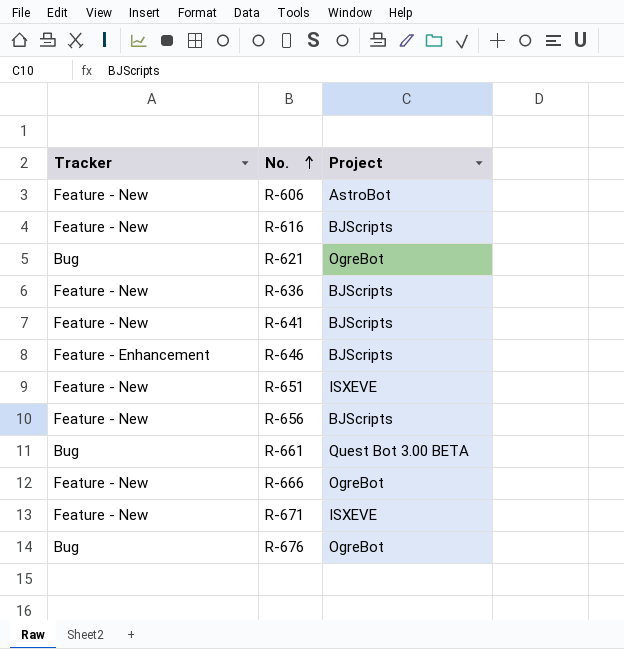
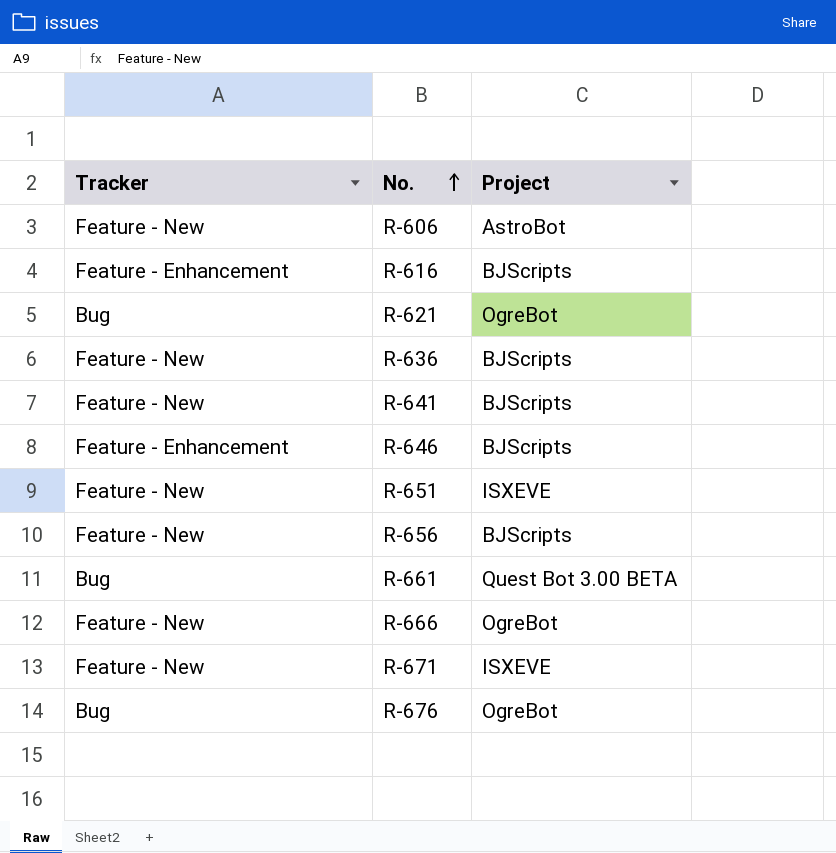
R-616 | Tracker: Feature - New -> Feature - Enhancement

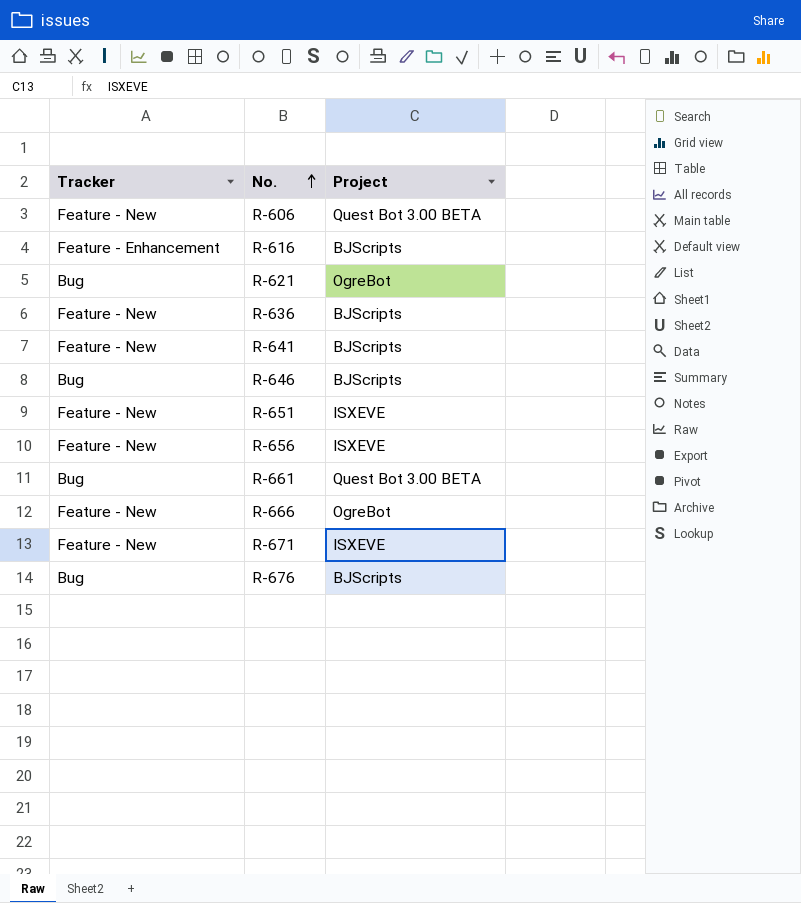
R-606 | Project: AstroBot -> Quest Bot 3.00 BETA
R-646 | Tracker: Feature - Enhancement -> Bug
R-656 | Project: BJScripts -> ISXEVE
R-676 | Project: OgreBot -> BJScripts

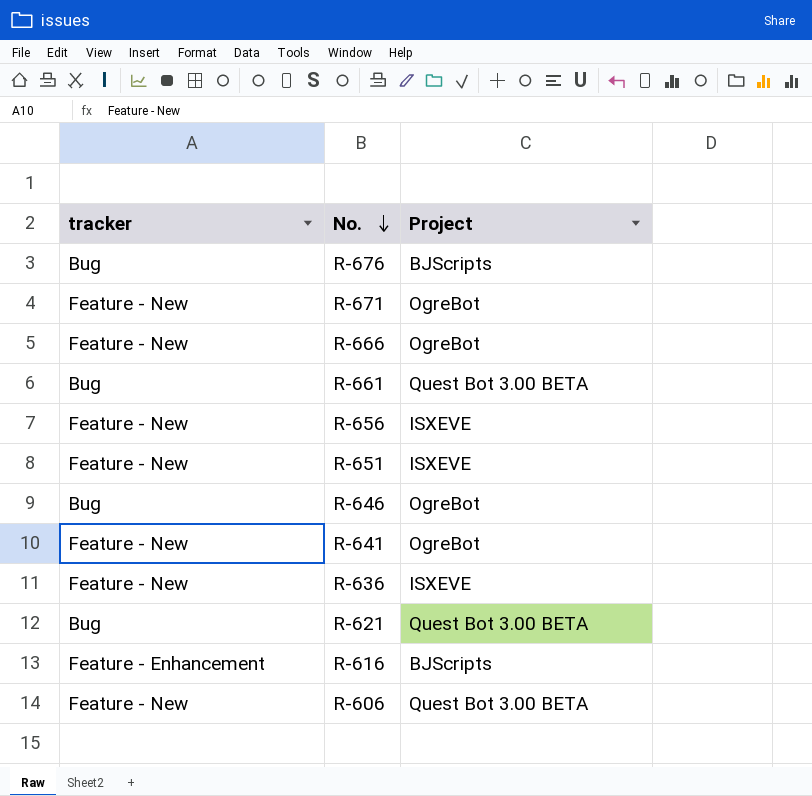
row order: No. ascending -> No. descending
column name: Tracker -> tracker
R-671 | Project: ISXEVE -> OgreBot
R-646 | Project: BJScripts -> OgreBot
R-641 | Project: BJScripts -> OgreBot
R-636 | Project: BJScripts -> ISXEVE
R-621 | Project: OgreBot -> Quest Bot 3.00 BETA

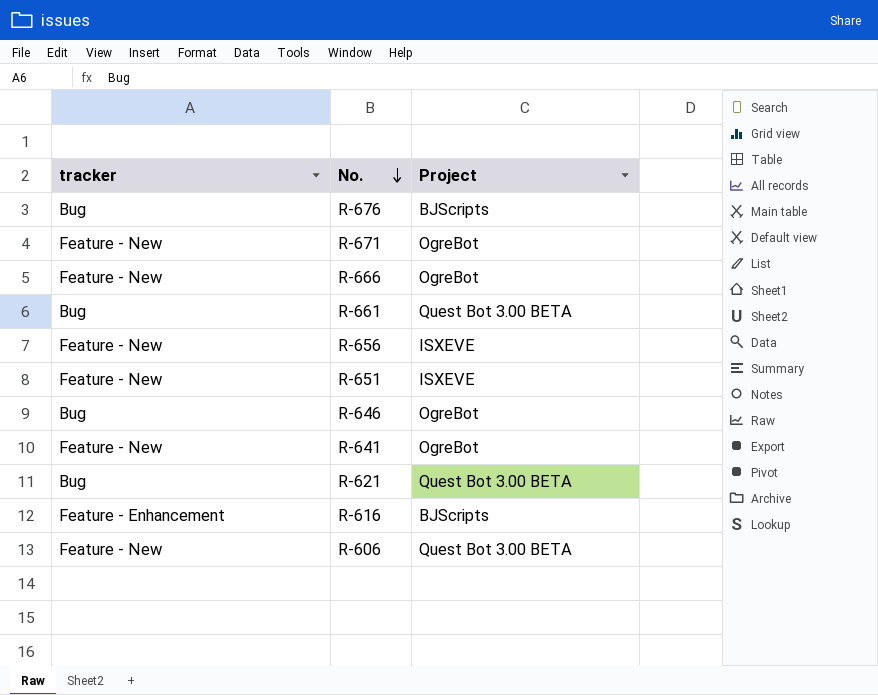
row R-636: Feature - New | ISXEVE -> none

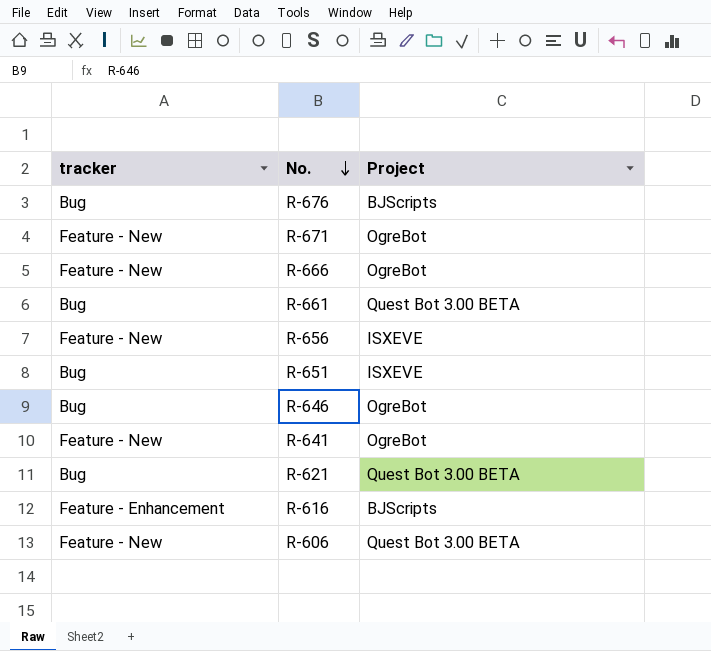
R-651 | tracker: Feature - New -> Bug

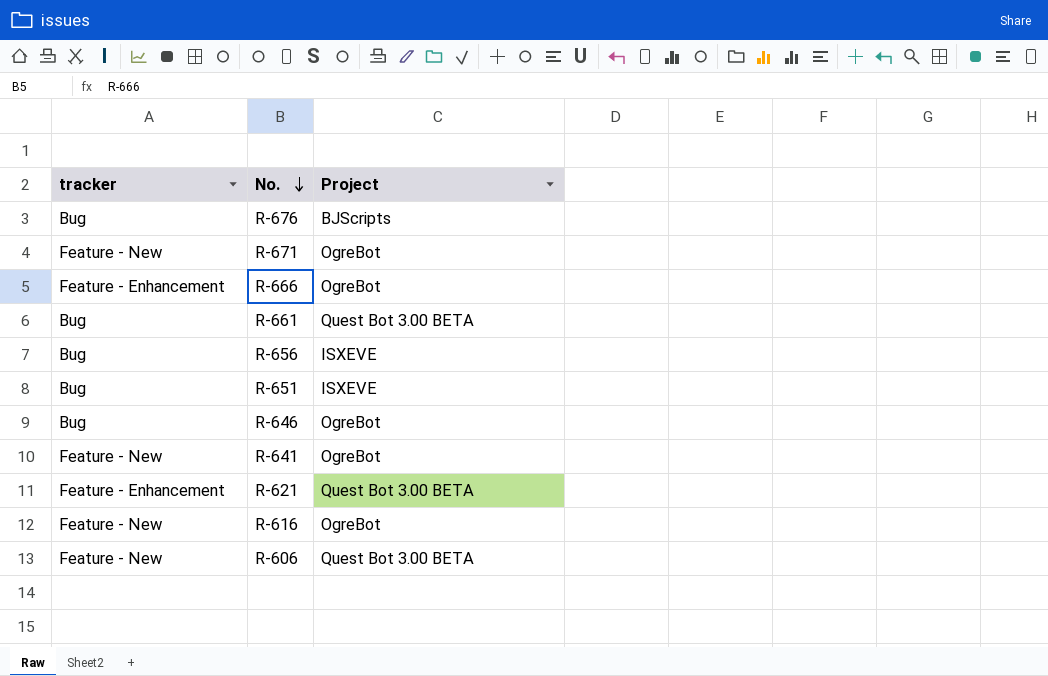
R-666 | tracker: Feature - New -> Feature - Enhancement
R-656 | tracker: Feature - New -> Bug
R-621 | tracker: Bug -> Feature - Enhancement
R-616 | tracker: Feature - Enhancement -> Feature - New
R-616 | Project: BJScripts -> OgreBot

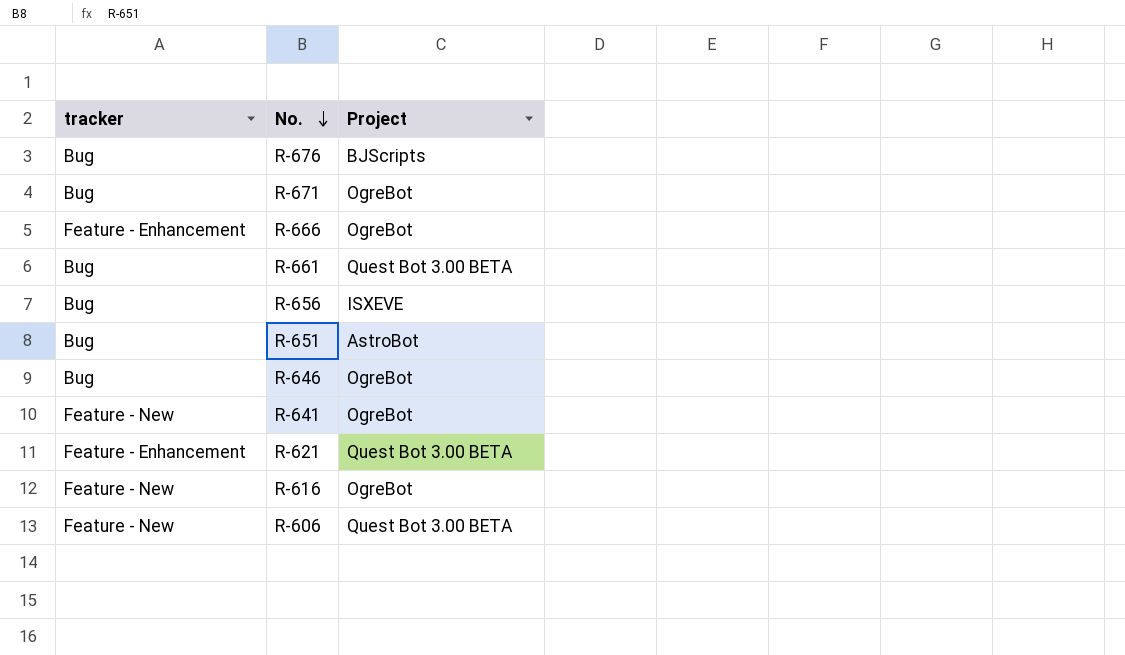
R-671 | tracker: Feature - New -> Bug
R-651 | Project: ISXEVE -> AstroBot

